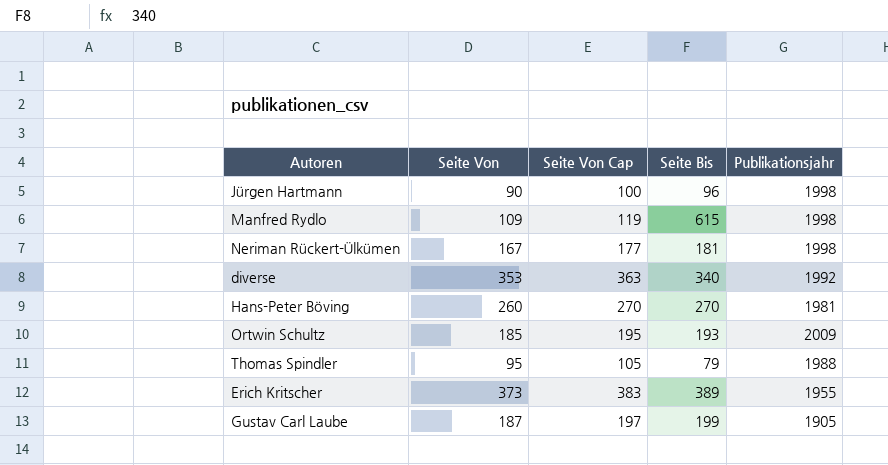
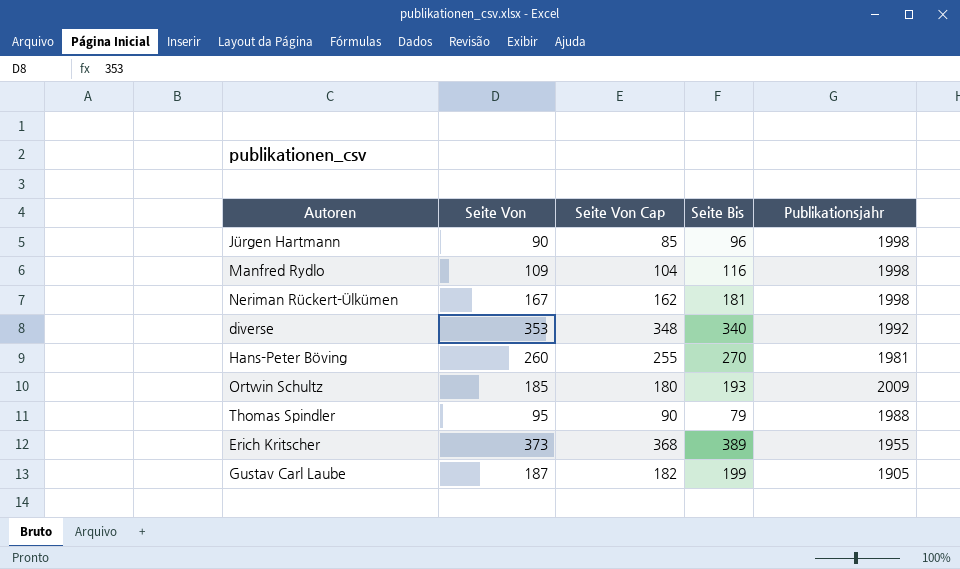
column Seite Von Cap | formula: [Seite Von] + 10 -> [Seite Von] - 5
Manfred Rydlo | Seite Bis: 615 -> 116

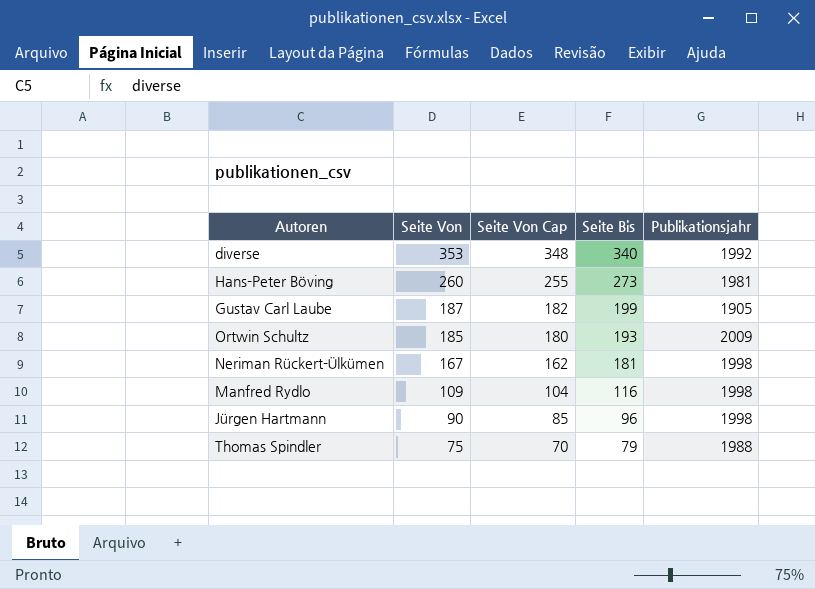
row order: none -> Seite Von descending
row Erich Kritscher: 373 | 368 | 389 | 1955 -> none
Hans-Peter Böving | Seite Bis: 270 -> 273
Thomas Spindler | Seite Von: 95 -> 75
Thomas Spindler | Seite Von Cap: 90 -> 70

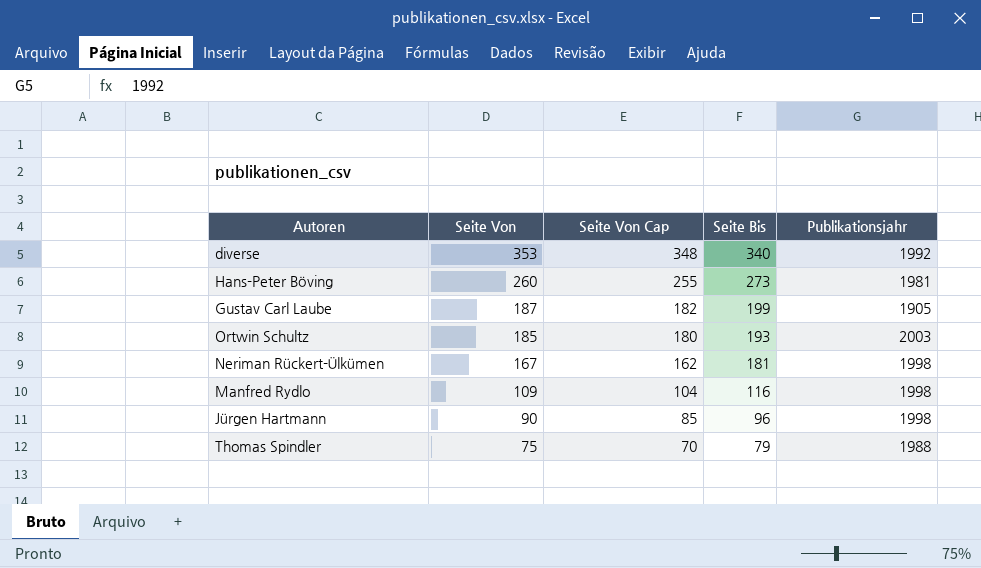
Ortwin Schultz | Publikationsjahr: 2009 -> 2003

